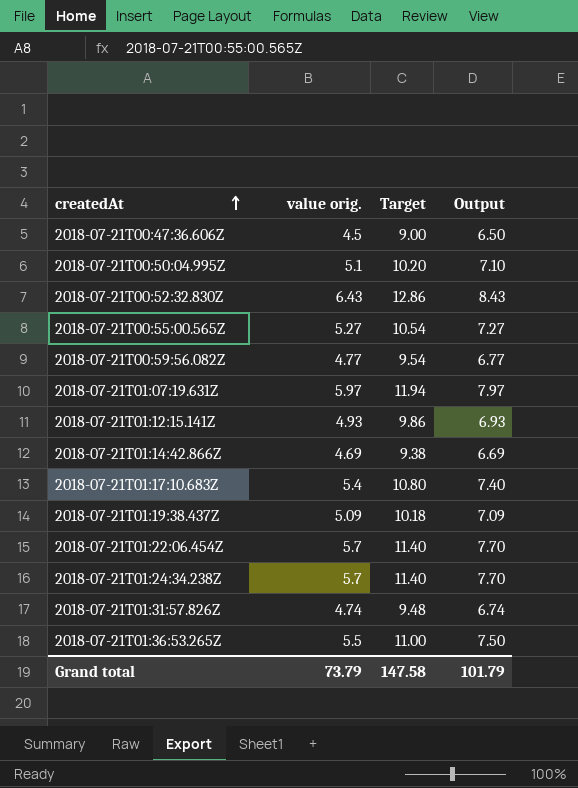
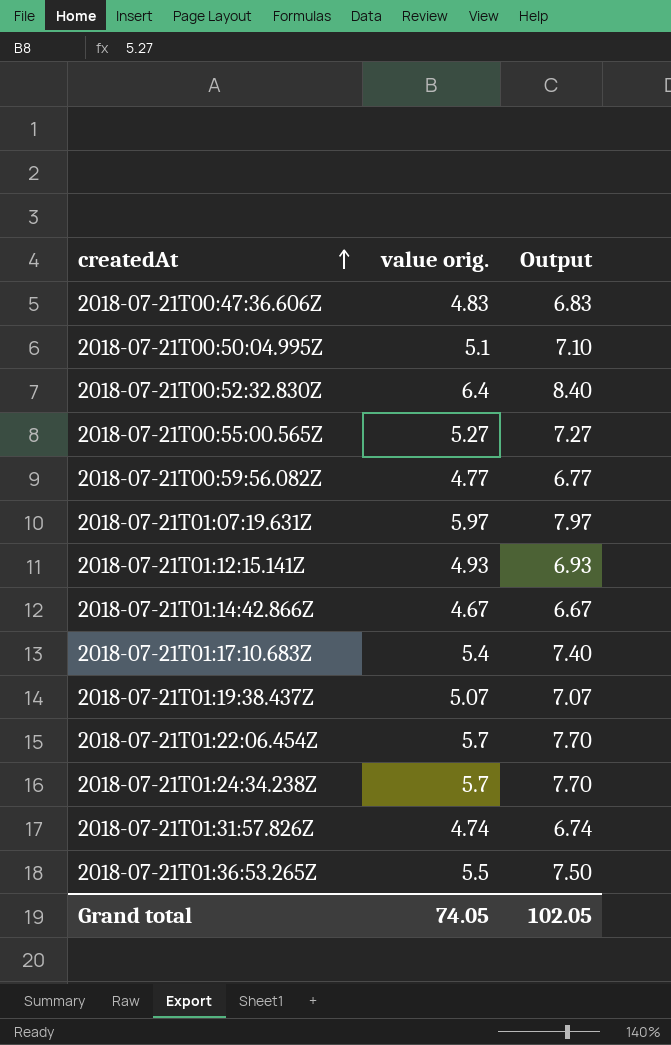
column Target | formula: [value orig.] * 2 -> none
2018-07-21T00:47:36.606Z | value orig.: 4.5 -> 4.83
2018-07-21T00:47:36.606Z | Output: 6.50 -> 6.83
2018-07-21T00:52:32.830Z | value orig.: 6.43 -> 6.4
2018-07-21T00:52:32.830Z | Output: 8.43 -> 8.40
2018-07-21T01:14:42.866Z | value orig.: 4.69 -> 4.67
2018-07-21T01:14:42.866Z | Output: 6.69 -> 6.67
2018-07-21T01:19:38.437Z | value orig.: 5.09 -> 5.07
2018-07-21T01:19:38.437Z | Output: 7.09 -> 7.07
Grand total | value orig.: 73.79 -> 74.05
Grand total | Output: 101.79 -> 102.05

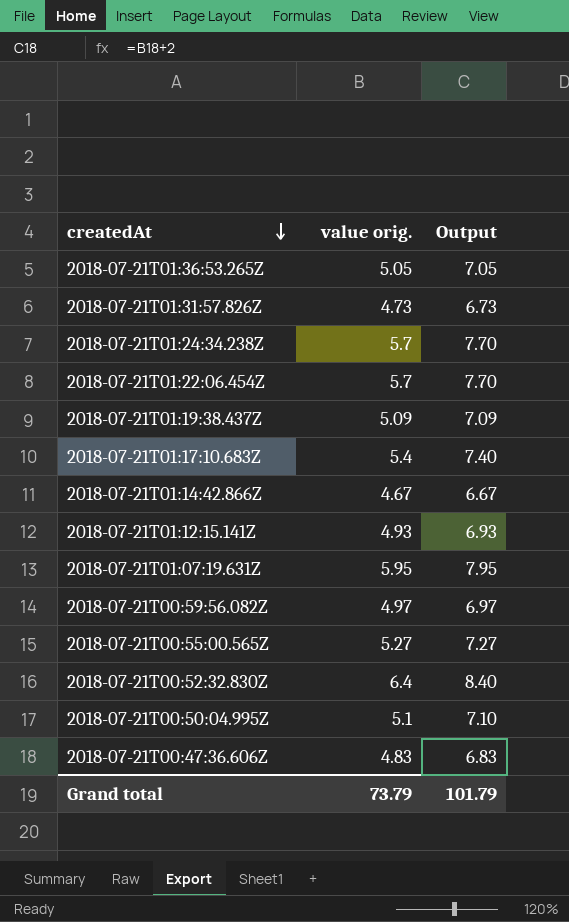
row order: createdAt ascending -> createdAt descending
2018-07-21T01:36:53.265Z | value orig.: 5.5 -> 5.05
2018-07-21T01:36:53.265Z | Output: 7.50 -> 7.05
2018-07-21T01:31:57.826Z | value orig.: 4.74 -> 4.73
2018-07-21T01:31:57.826Z | Output: 6.74 -> 6.73
2018-07-21T01:19:38.437Z | value orig.: 5.07 -> 5.09
2018-07-21T01:19:38.437Z | Output: 7.07 -> 7.09
2018-07-21T01:07:19.631Z | value orig.: 5.97 -> 5.95
2018-07-21T01:07:19.631Z | Output: 7.97 -> 7.95
2018-07-21T00:59:56.082Z | value orig.: 4.77 -> 4.97
2018-07-21T00:59:56.082Z | Output: 6.77 -> 6.97
Grand total | value orig.: 74.05 -> 73.79
Grand total | Output: 102.05 -> 101.79

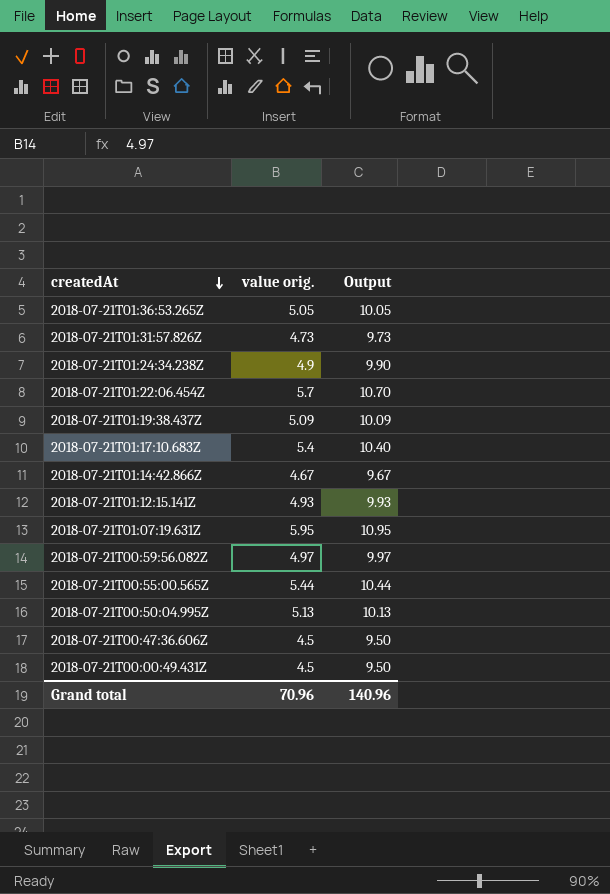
column Output | formula: [value orig.] + 2 -> [value orig.] + 5
row 2018-07-21T00:52:32.830Z: 6.4 | 8.40 -> none
2018-07-21T01:24:34.238Z | value orig.: 5.7 -> 4.9
2018-07-21T00:55:00.565Z | value orig.: 5.27 -> 5.44
2018-07-21T00:50:04.995Z | value orig.: 5.1 -> 5.13
2018-07-21T00:47:36.606Z | value orig.: 4.83 -> 4.5
row 2018-07-21T00:00:49.431Z: none -> 4.5 | 9.50
Grand total | value orig.: 73.79 -> 70.96
Grand total | Output: 101.79 -> 140.96

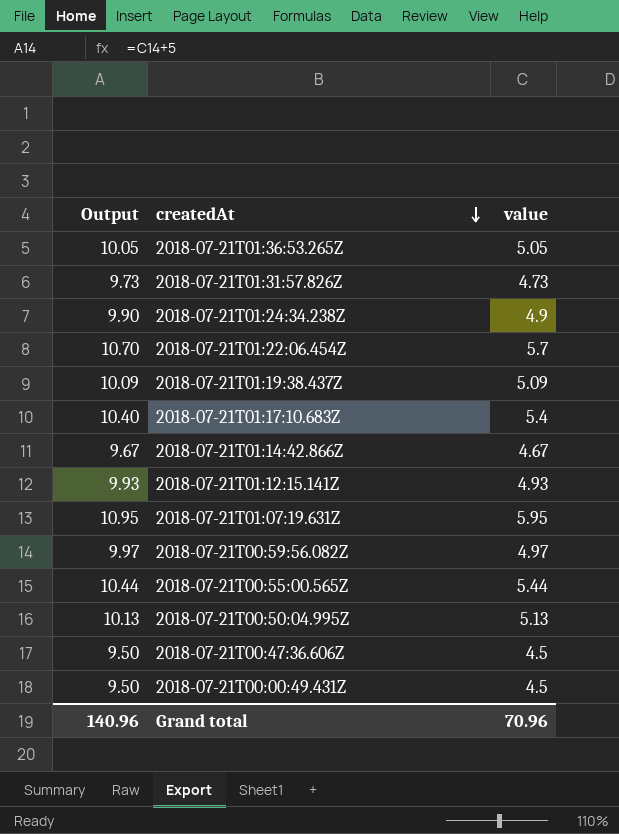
column Output | position: 3 -> 1
column name: value orig. -> value

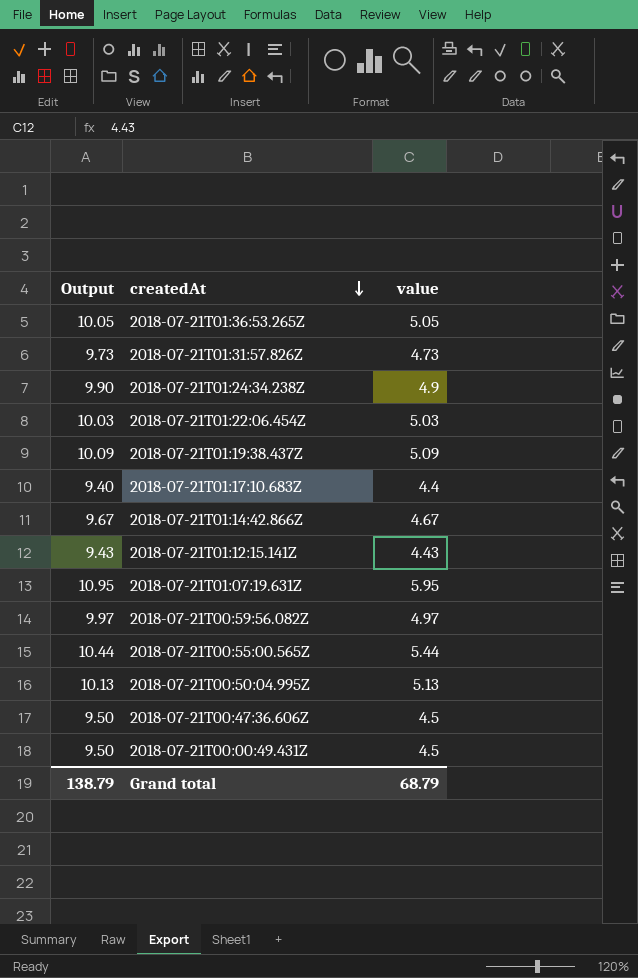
2018-07-21T01:22:06.454Z | Output: 10.70 -> 10.03
2018-07-21T01:22:06.454Z | value: 5.7 -> 5.03
2018-07-21T01:17:10.683Z | Output: 10.40 -> 9.40
2018-07-21T01:17:10.683Z | value: 5.4 -> 4.4
2018-07-21T01:12:15.141Z | Output: 9.93 -> 9.43
2018-07-21T01:12:15.141Z | value: 4.93 -> 4.43
Grand total | Output: 140.96 -> 138.79
Grand total | value: 70.96 -> 68.79

